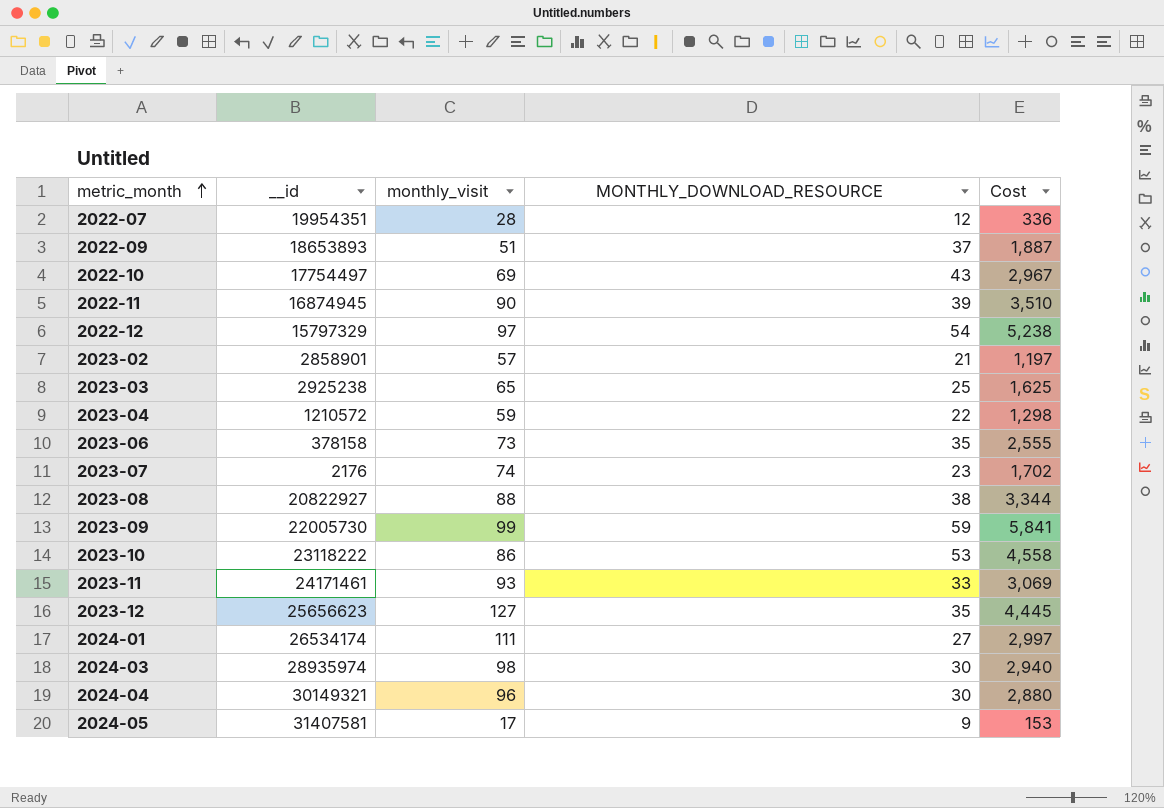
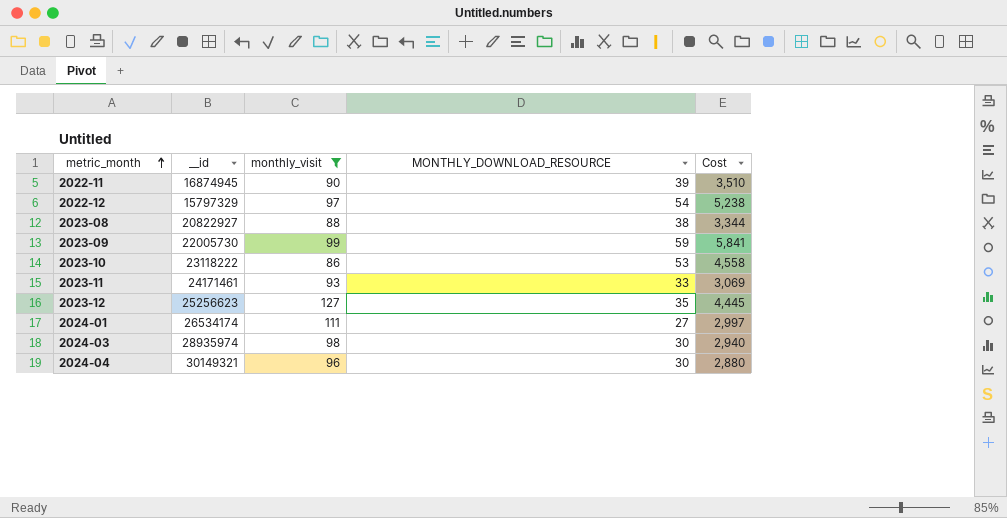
filter: none -> monthly_visit >= 86
2023-12 | __id: 25656623 -> 25256623

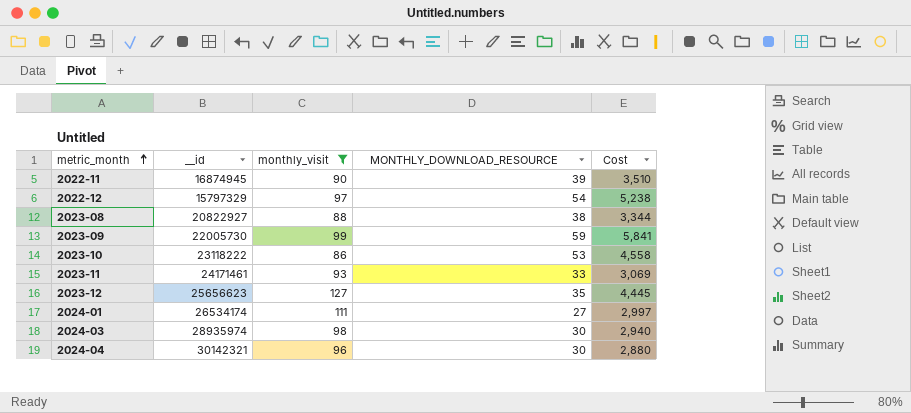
2023-12 | __id: 25256623 -> 25656623
2024-04 | __id: 30149321 -> 30142321

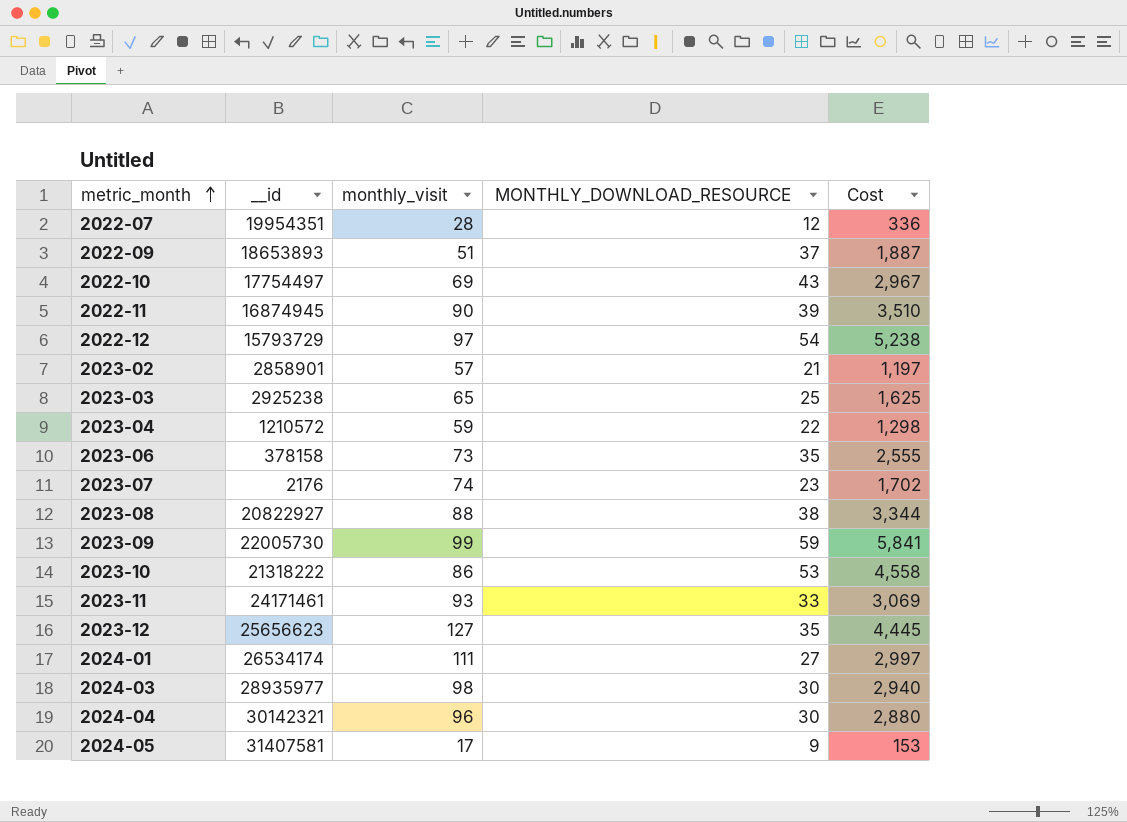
filter: monthly_visit >= 86 -> none
2022-12 | __id: 15797329 -> 15793729
2023-10 | __id: 23118222 -> 21318222
2024-03 | __id: 28935974 -> 28935977

